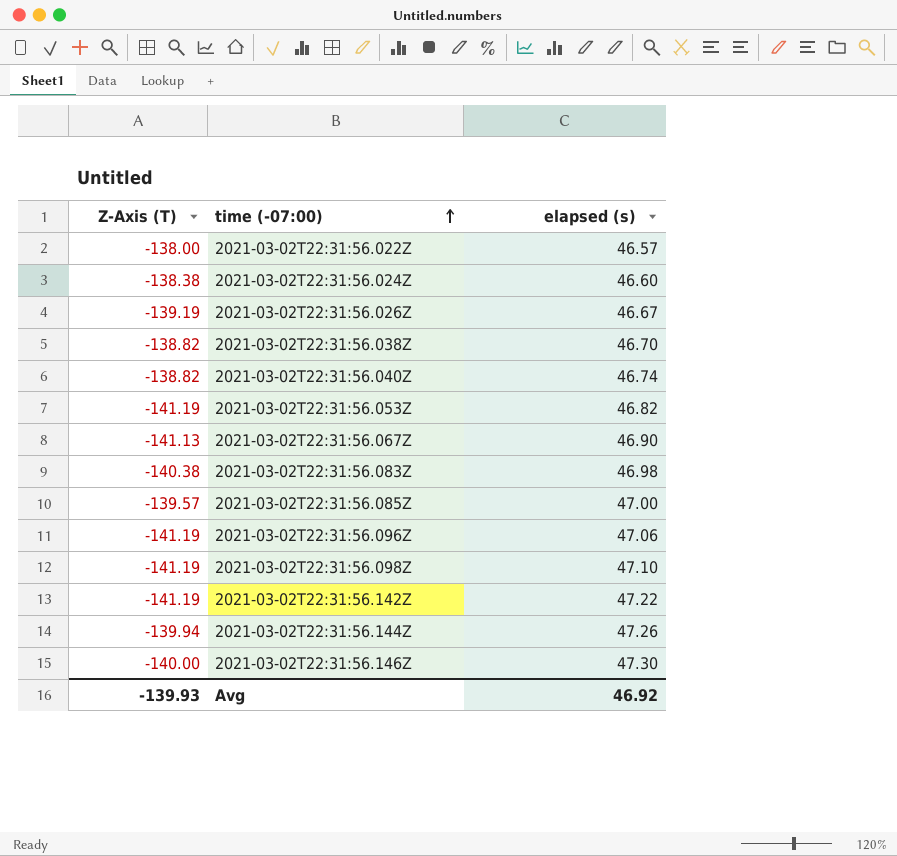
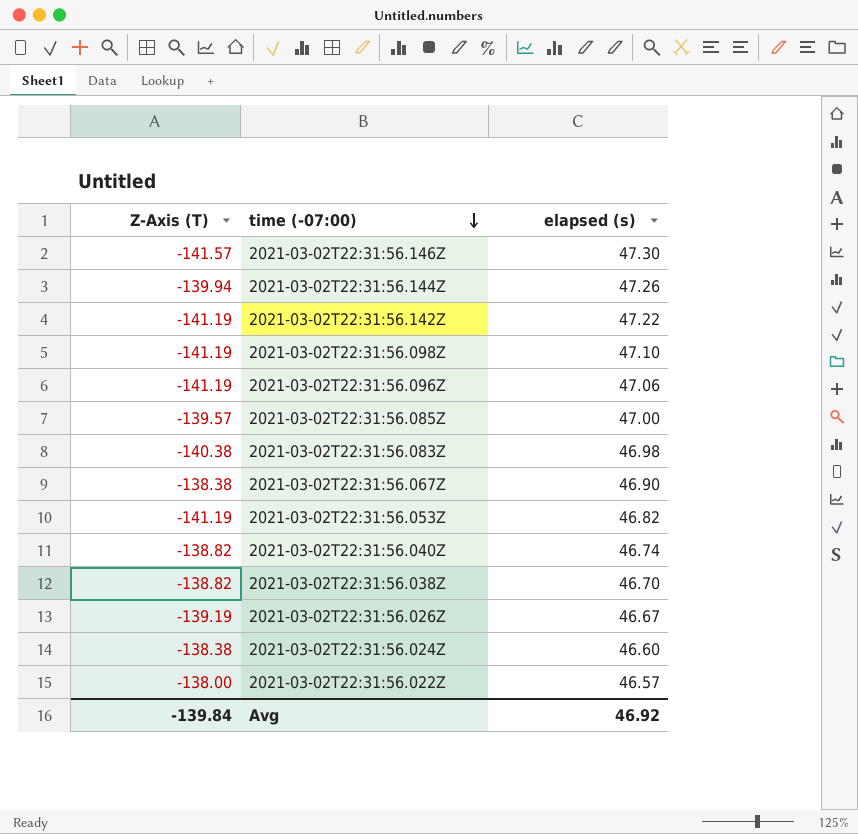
row order: time (-07:00) ascending -> time (-07:00) descending
2021-03-02T22:31:56.146Z | Z-Axis (T): -140.00 -> -141.57
2021-03-02T22:31:56.067Z | Z-Axis (T): -141.13 -> -138.38
Avg | Z-Axis (T): -139.93 -> -139.84

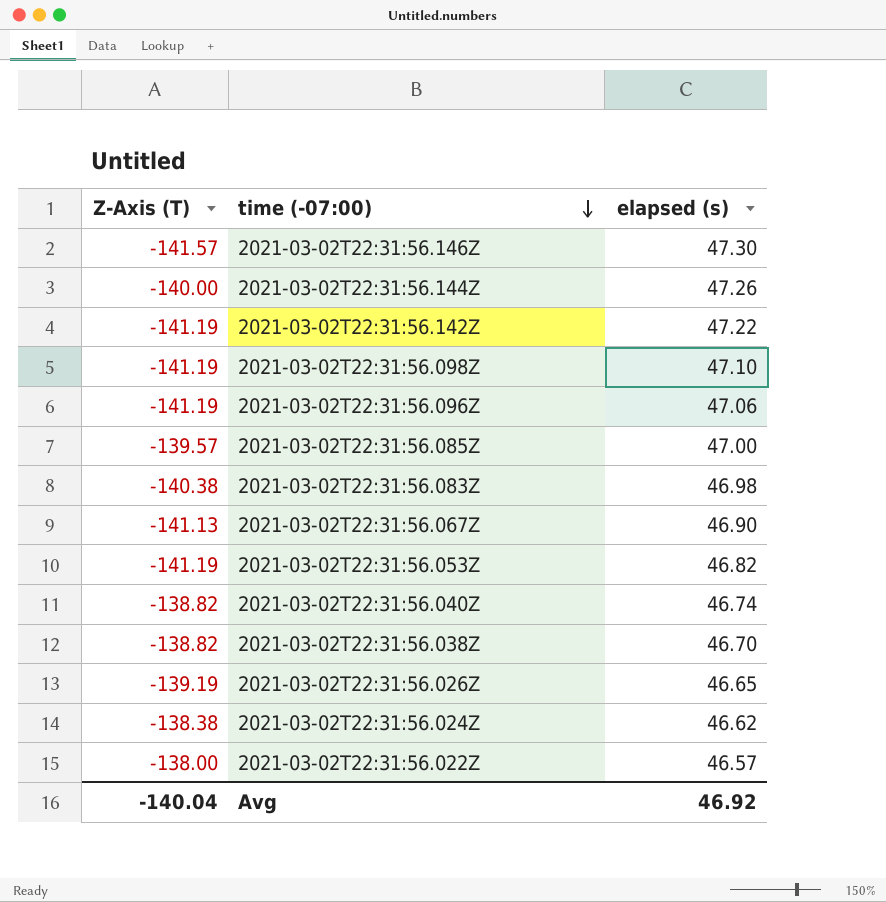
2021-03-02T22:31:56.144Z | Z-Axis (T): -139.94 -> -140.00
2021-03-02T22:31:56.067Z | Z-Axis (T): -138.38 -> -141.13
2021-03-02T22:31:56.026Z | elapsed (s): 46.67 -> 46.65
2021-03-02T22:31:56.024Z | elapsed (s): 46.60 -> 46.62
Avg | Z-Axis (T): -139.84 -> -140.04

